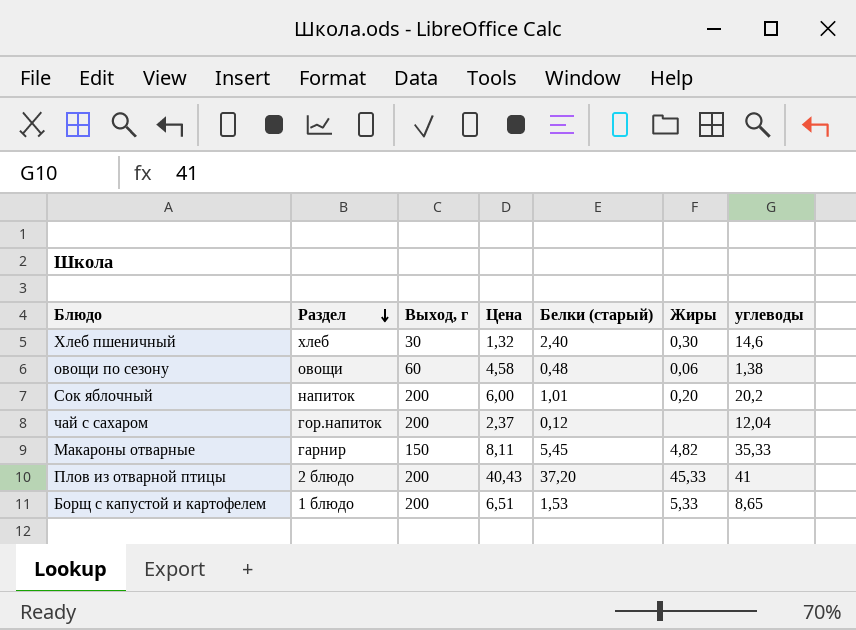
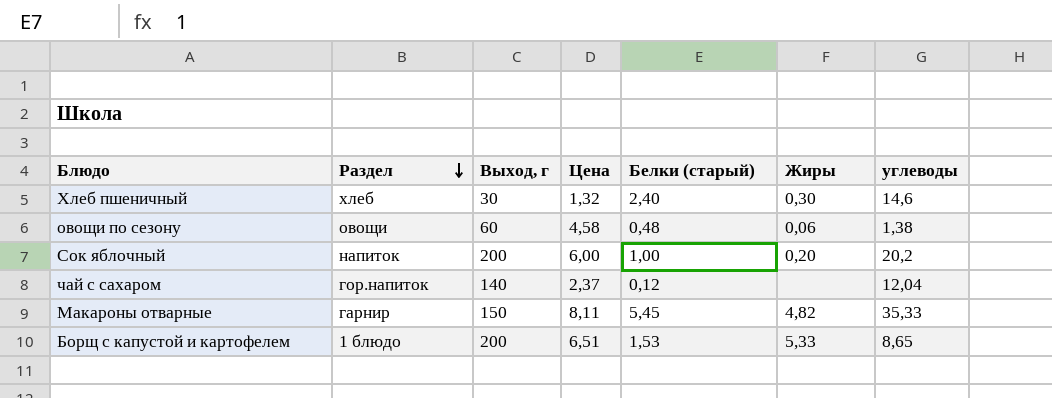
row Плов из отварной птицы: 2 блюдо | 200 | 40,43 | 37,20 | 45,33 | 41 -> none
Сок яблочный | Белки (старый): 1,01 -> 1,00
чай с сахаром | Выход, г: 200 -> 140

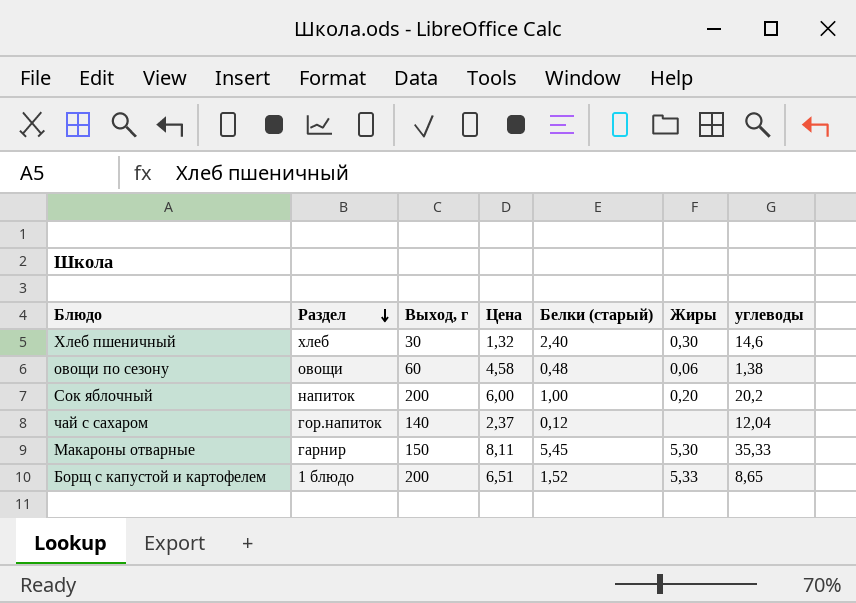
Макароны отварные | Жиры: 4,82 -> 5,30
Борщ с капустой и картофелем | Белки (старый): 1,53 -> 1,52

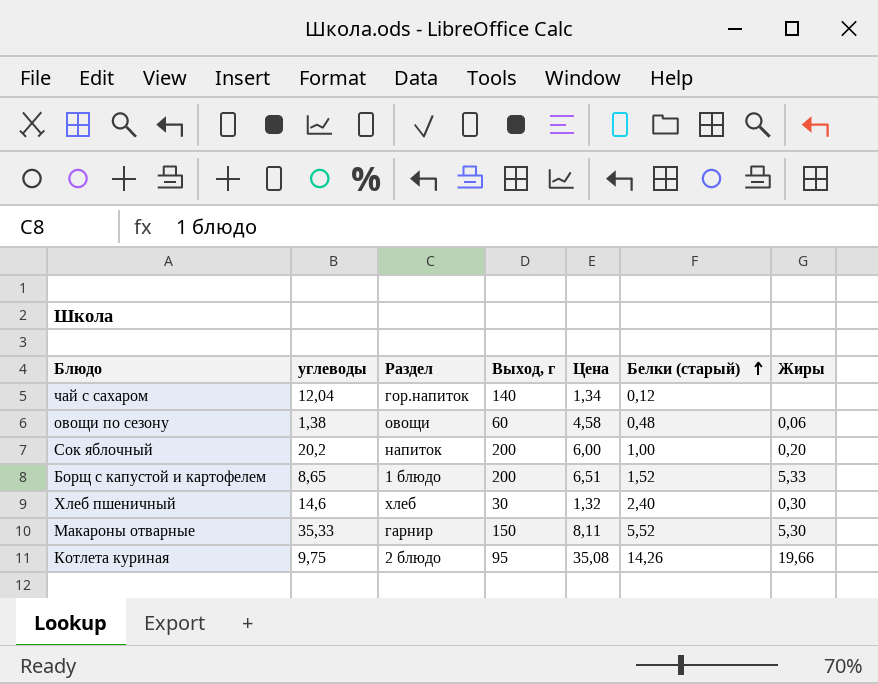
row order: Раздел descending -> Белки (старый) ascending
column углеводы | position: 7 -> 2
чай с сахаром | Цена: 2,37 -> 1,34
Макароны отварные | Белки (старый): 5,45 -> 5,52
row Котлета куриная: none -> 9,75 | 2 блюдо | 95 | 35,08 | 14,26 | 19,66

